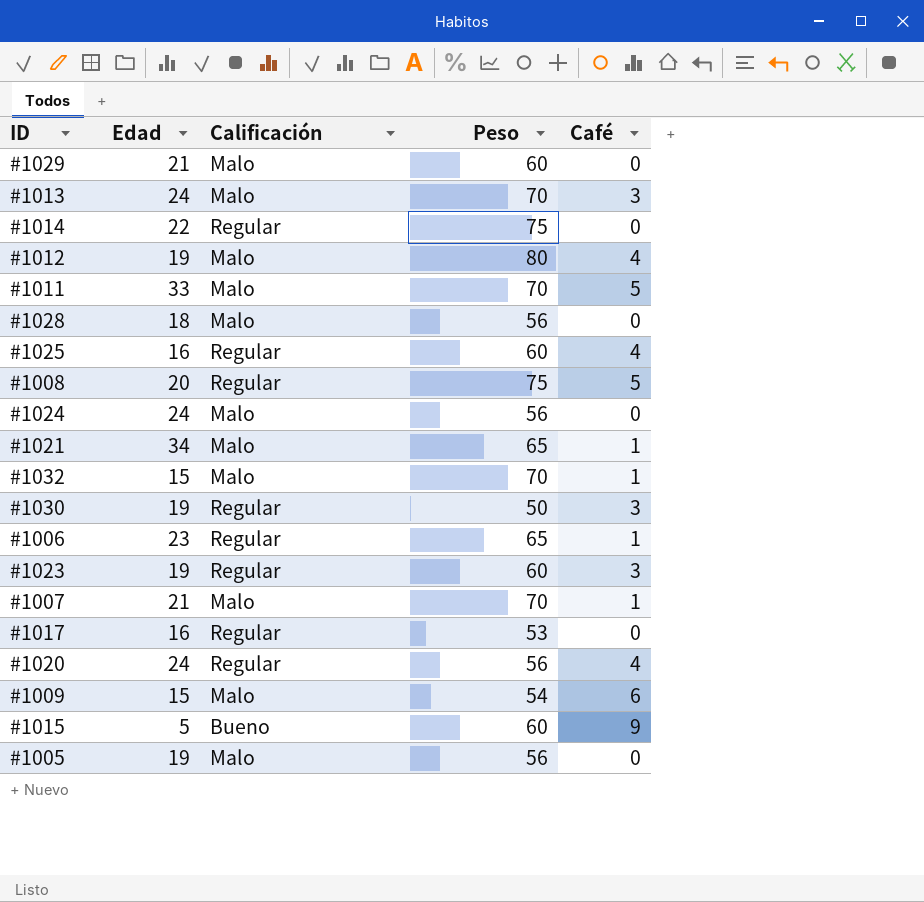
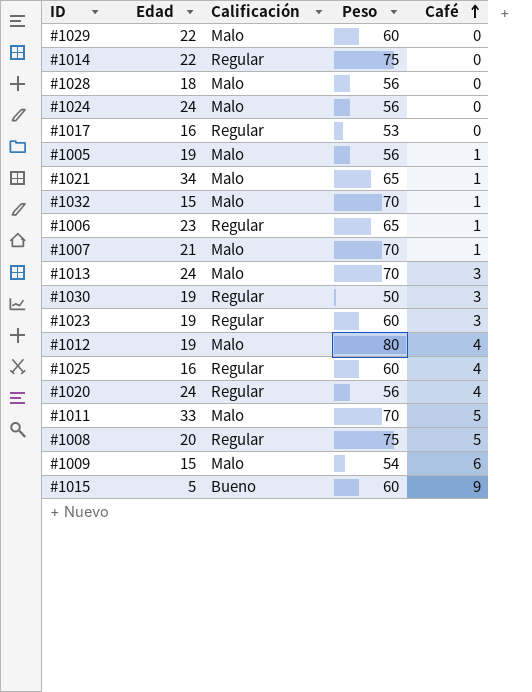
row order: none -> Café ascending
#1029 | Edad: 21 -> 22
#1005 | Café: 0 -> 1

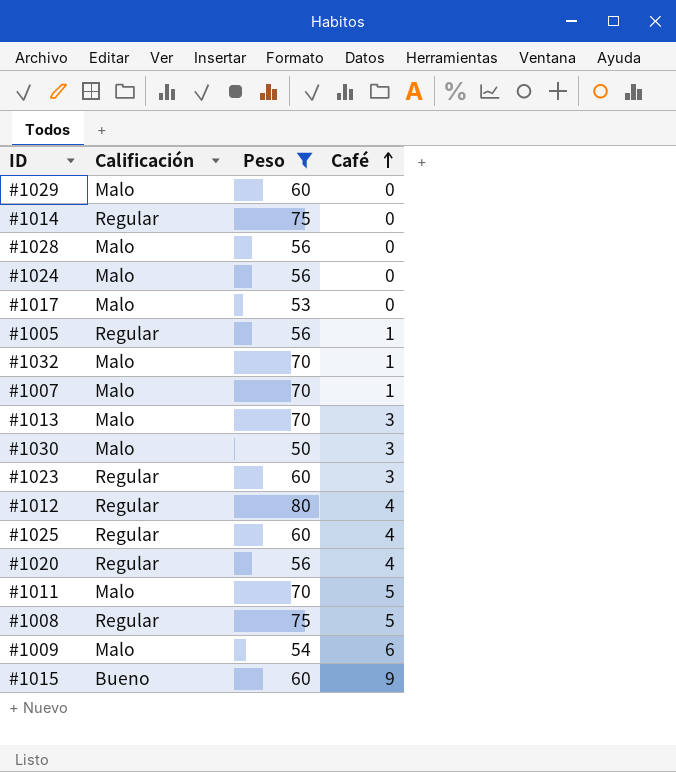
filter: none -> Peso != 65
column Edad | position: 2 -> none
#1017 | Calificación: Regular -> Malo
#1005 | Calificación: Malo -> Regular
#1030 | Calificación: Regular -> Malo
#1012 | Calificación: Malo -> Regular

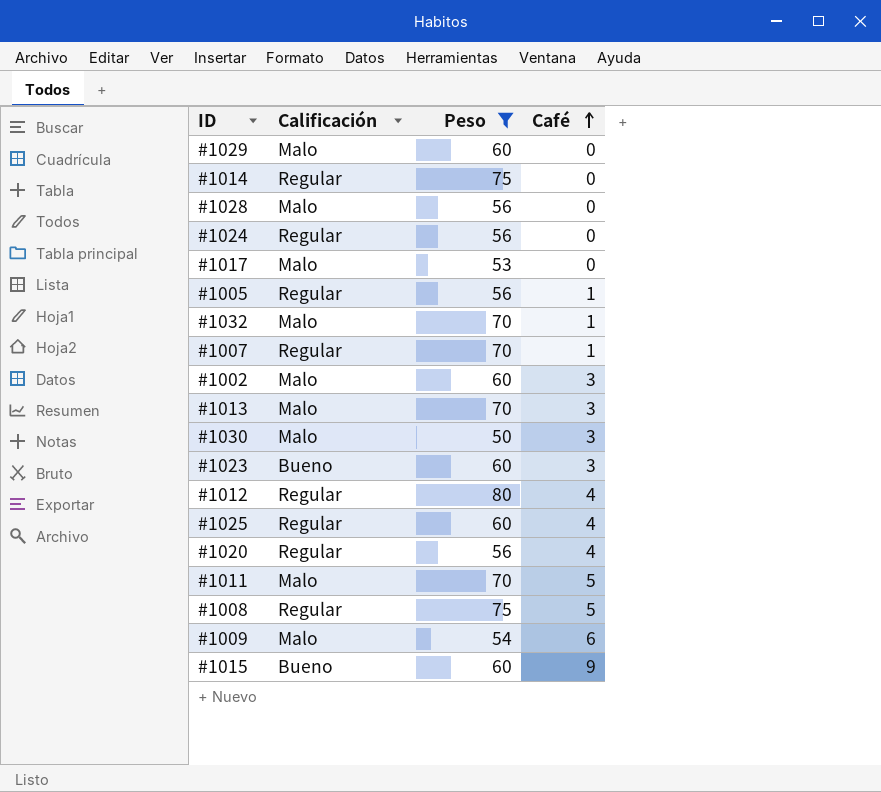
#1024 | Calificación: Malo -> Regular
#1007 | Calificación: Malo -> Regular
row #1002: none -> Malo | 60 | 3
#1023 | Calificación: Regular -> Bueno

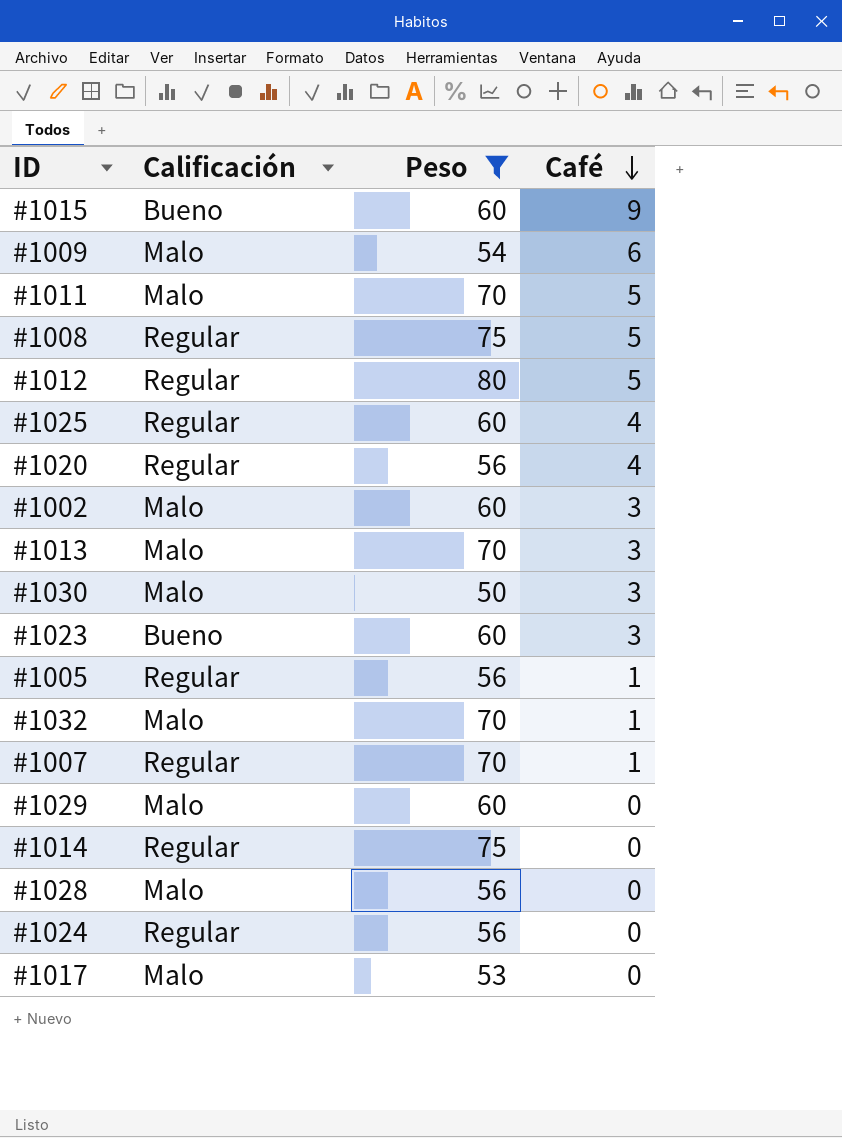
row order: Café ascending -> Café descending
#1012 | Café: 4 -> 5

